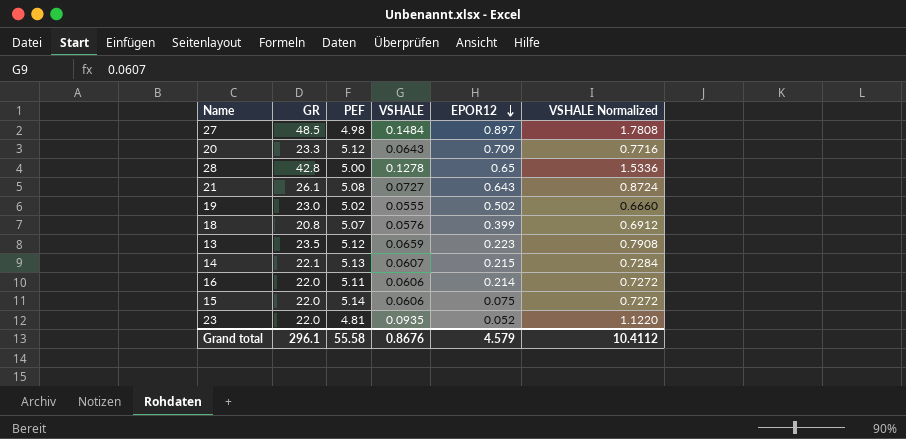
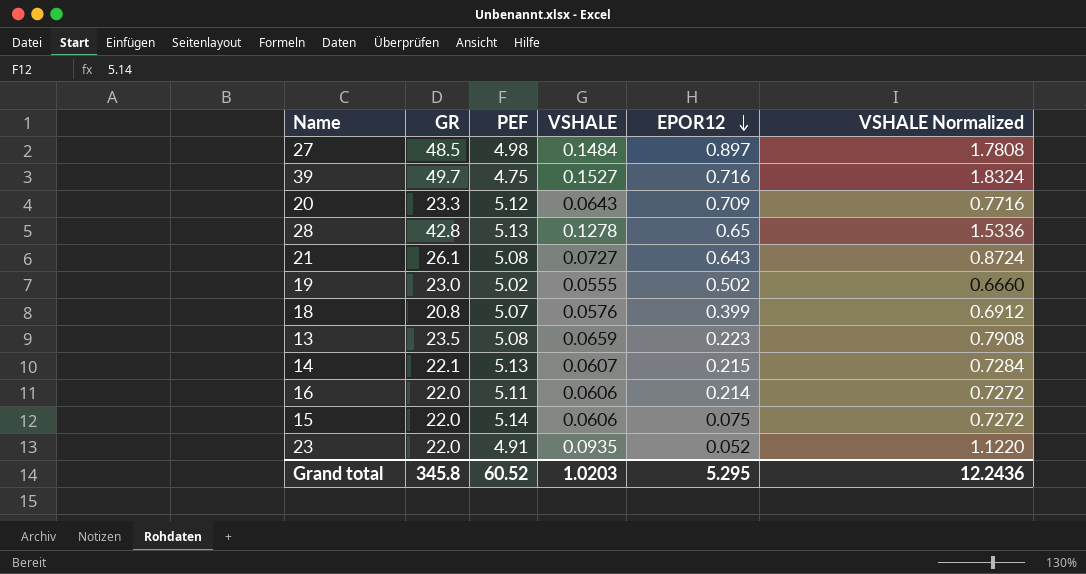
row 39: none -> 49.7 | 4.75 | 0.1527 | 0.716 | 1.8324
28 | PEF: 5.00 -> 5.13
13 | PEF: 5.12 -> 5.08
23 | PEF: 4.81 -> 4.91
Grand total | GR: 296.1 -> 345.8
Grand total | PEF: 55.58 -> 60.52
Grand total | VSHALE: 0.8676 -> 1.0203
Grand total | EPOR12: 4.579 -> 5.295
Grand total | VSHALE Normalized: 10.4112 -> 12.2436

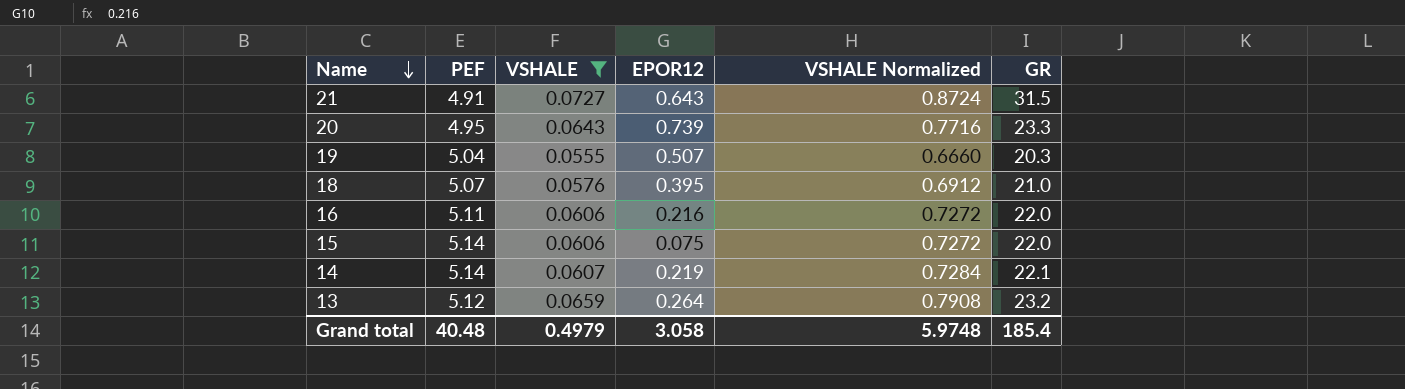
filter: none -> VSHALE <= 0.0727
row order: EPOR12 descending -> Name descending
column GR | position: 2 -> 6
21 | PEF: 5.08 -> 4.91
21 | GR: 26.1 -> 31.5
20 | PEF: 5.12 -> 4.95
20 | EPOR12: 0.709 -> 0.739
19 | PEF: 5.02 -> 5.04
19 | EPOR12: 0.502 -> 0.507
19 | GR: 23.0 -> 20.3
18 | EPOR12: 0.399 -> 0.395
18 | GR: 20.8 -> 21.0
16 | EPOR12: 0.214 -> 0.216
14 | PEF: 5.13 -> 5.14
14 | EPOR12: 0.215 -> 0.219
13 | PEF: 5.08 -> 5.12
13 | EPOR12: 0.223 -> 0.264
13 | GR: 23.5 -> 23.2
Grand total | PEF: 60.52 -> 40.48
Grand total | VSHALE: 1.0203 -> 0.4979
Grand total | EPOR12: 5.295 -> 3.058
Grand total | VSHALE Normalized: 12.2436 -> 5.9748
Grand total | GR: 345.8 -> 185.4

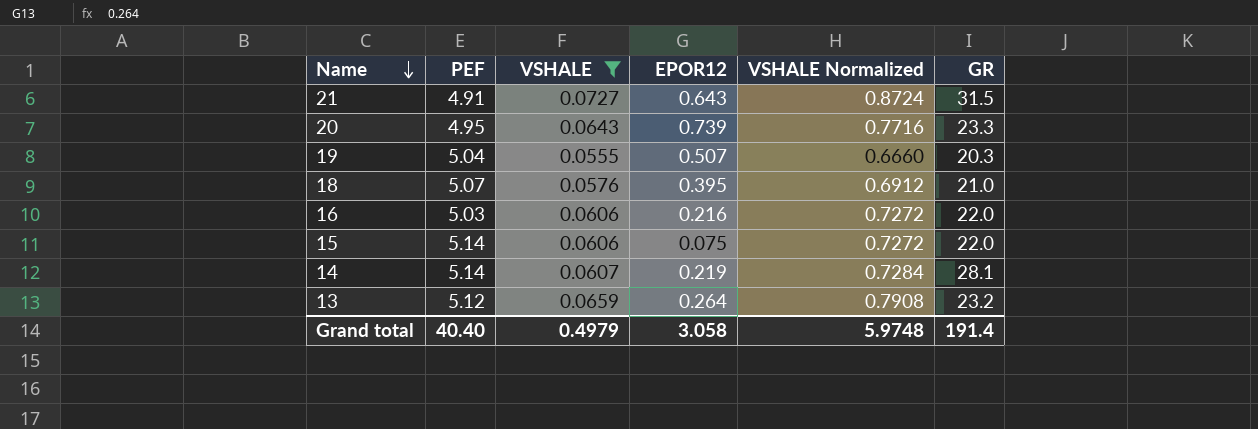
16 | PEF: 5.11 -> 5.03
14 | GR: 22.1 -> 28.1
Grand total | PEF: 40.48 -> 40.40
Grand total | GR: 185.4 -> 191.4

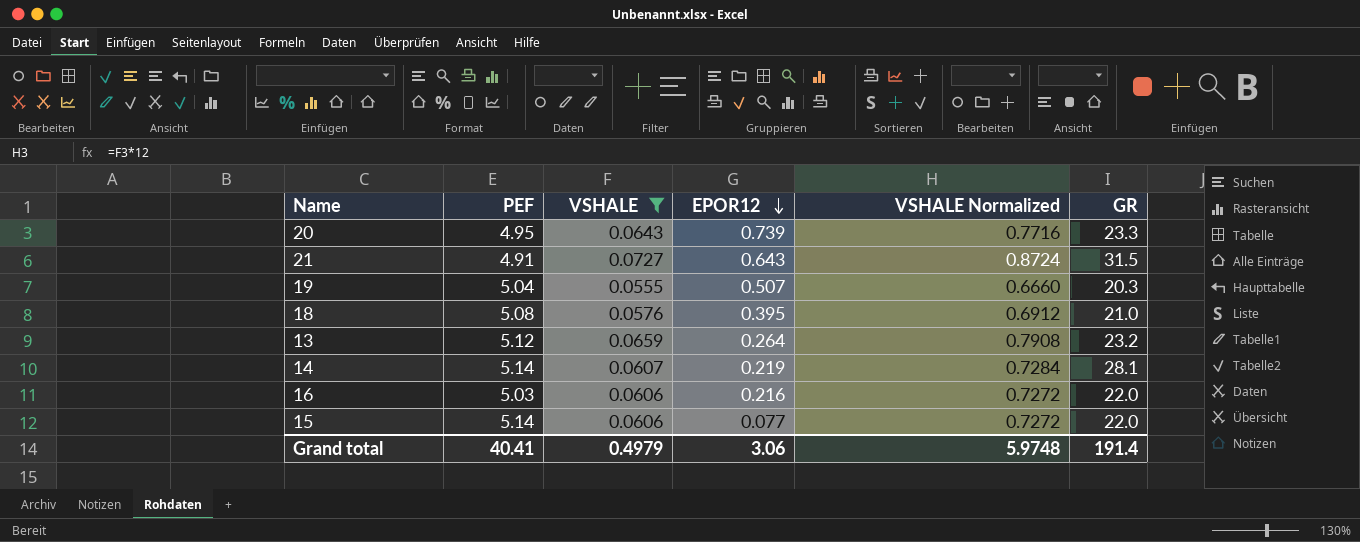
row order: Name descending -> EPOR12 descending
18 | PEF: 5.07 -> 5.08
15 | EPOR12: 0.075 -> 0.077
Grand total | PEF: 40.40 -> 40.41
Grand total | EPOR12: 3.058 -> 3.06

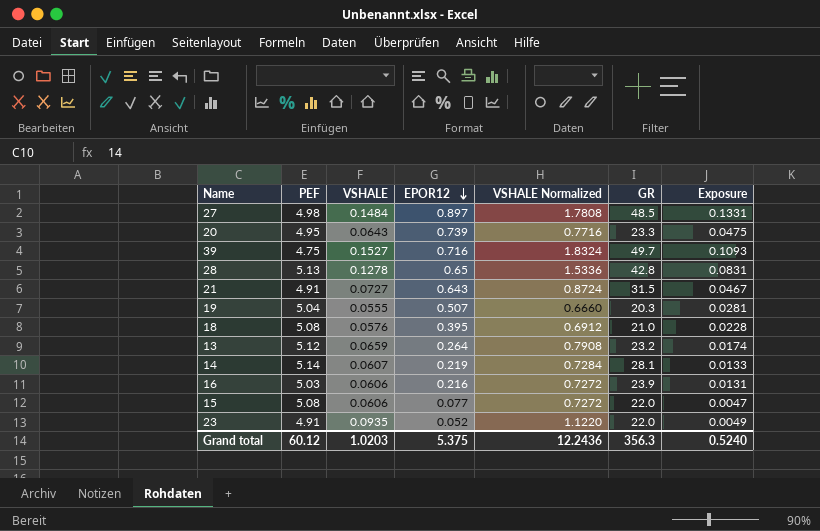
filter: VSHALE <= 0.0727 -> none
column Exposure | formula: none -> [VSHALE] * [EPOR12]
16 | GR: 22.0 -> 23.9
15 | PEF: 5.14 -> 5.08
Grand total | PEF: 40.41 -> 60.12
Grand total | VSHALE: 0.4979 -> 1.0203
Grand total | EPOR12: 3.06 -> 5.375
Grand total | VSHALE Normalized: 5.9748 -> 12.2436
Grand total | GR: 191.4 -> 356.3

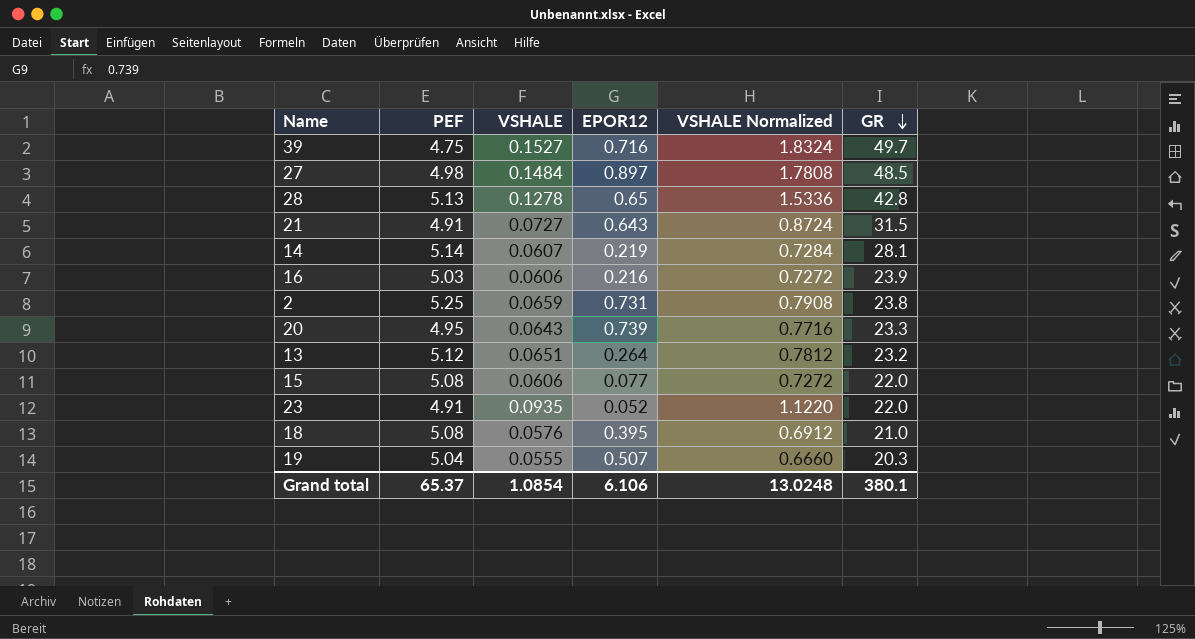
row order: EPOR12 descending -> GR descending
column Exposure | formula: [VSHALE] * [EPOR12] -> none
row 2: none -> 5.25 | 0.0659 | 0.731 | 0.7908 | 23.8
13 | VSHALE: 0.0659 -> 0.0651
13 | VSHALE Normalized: 0.7908 -> 0.7812
Grand total | PEF: 60.12 -> 65.37
Grand total | VSHALE: 1.0203 -> 1.0854
Grand total | EPOR12: 5.375 -> 6.106
Grand total | VSHALE Normalized: 12.2436 -> 13.0248
Grand total | GR: 356.3 -> 380.1

